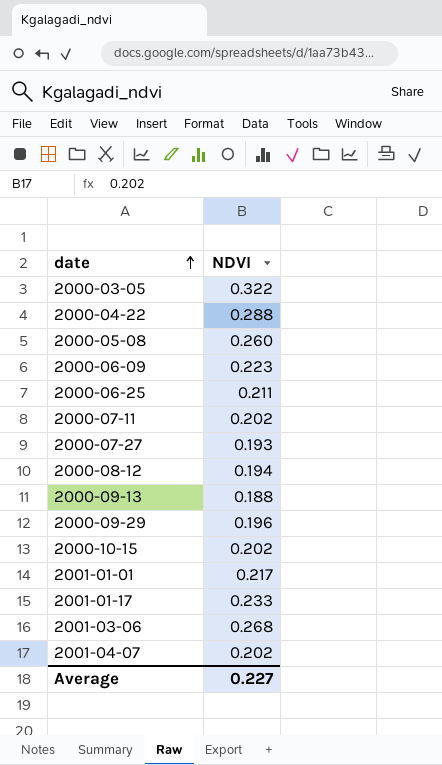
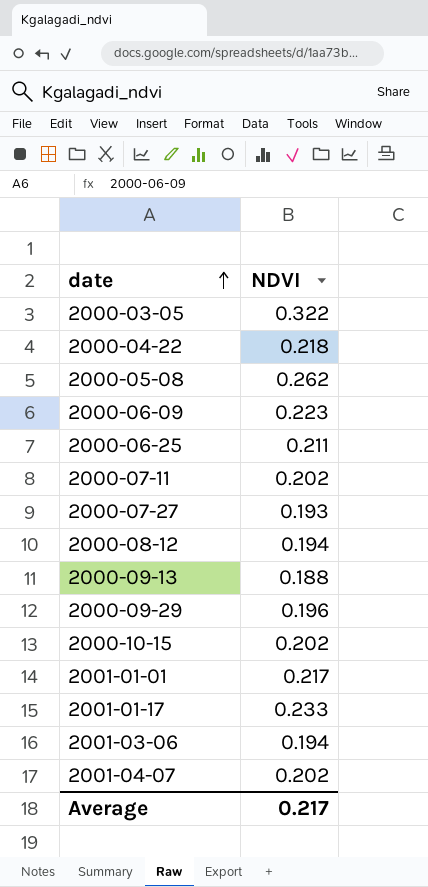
2000-04-22 | NDVI: 0.288 -> 0.218
2000-05-08 | NDVI: 0.260 -> 0.262
2001-03-06 | NDVI: 0.268 -> 0.194
Average | NDVI: 0.227 -> 0.217

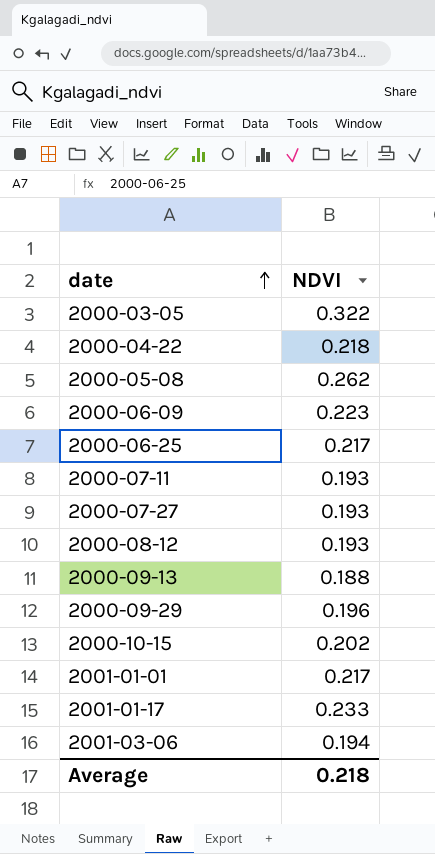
row 2001-04-07: 0.202 -> none
2000-06-25 | NDVI: 0.211 -> 0.217
2000-07-11 | NDVI: 0.202 -> 0.193
2000-08-12 | NDVI: 0.194 -> 0.193
Average | NDVI: 0.217 -> 0.218

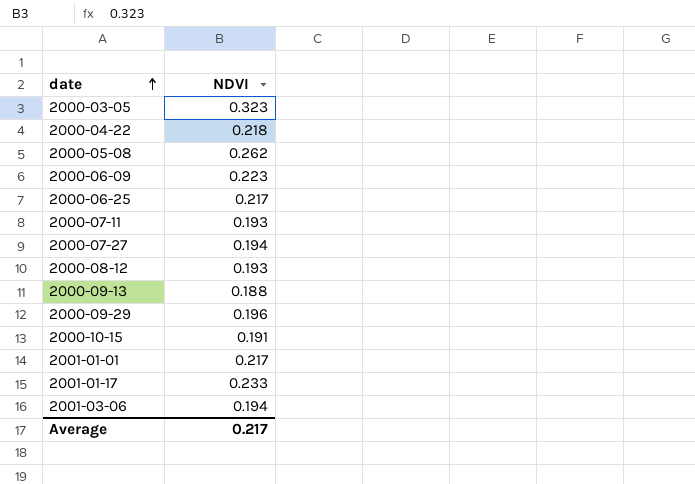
2000-03-05 | NDVI: 0.322 -> 0.323
2000-07-27 | NDVI: 0.193 -> 0.194
2000-10-15 | NDVI: 0.202 -> 0.191
Average | NDVI: 0.218 -> 0.217

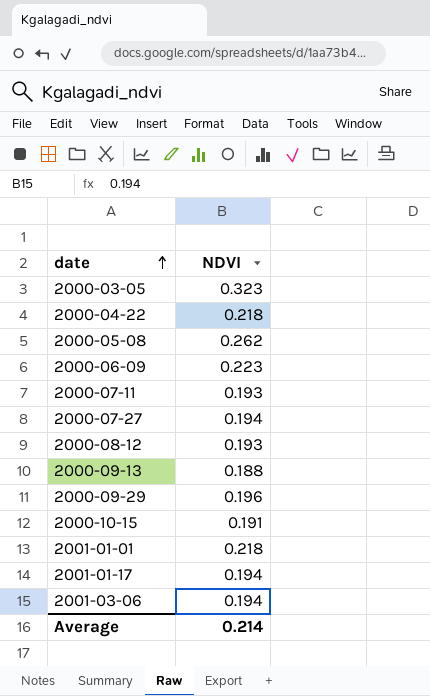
row 2000-06-25: 0.217 -> none
2001-01-01 | NDVI: 0.217 -> 0.218
2001-01-17 | NDVI: 0.233 -> 0.194
Average | NDVI: 0.217 -> 0.214

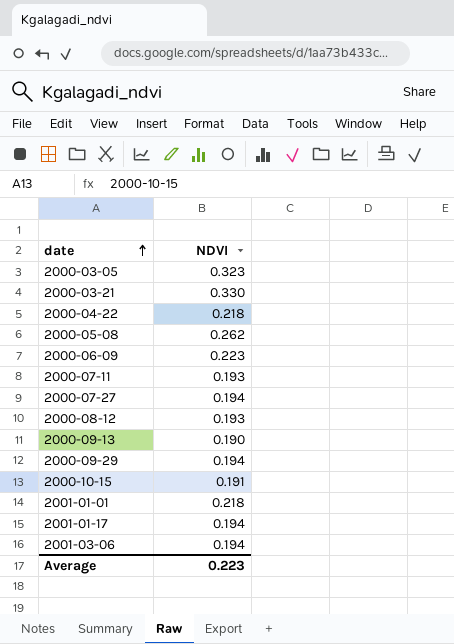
row 2000-03-21: none -> 0.330
2000-09-13 | NDVI: 0.188 -> 0.190
2000-09-29 | NDVI: 0.196 -> 0.194
Average | NDVI: 0.214 -> 0.223

